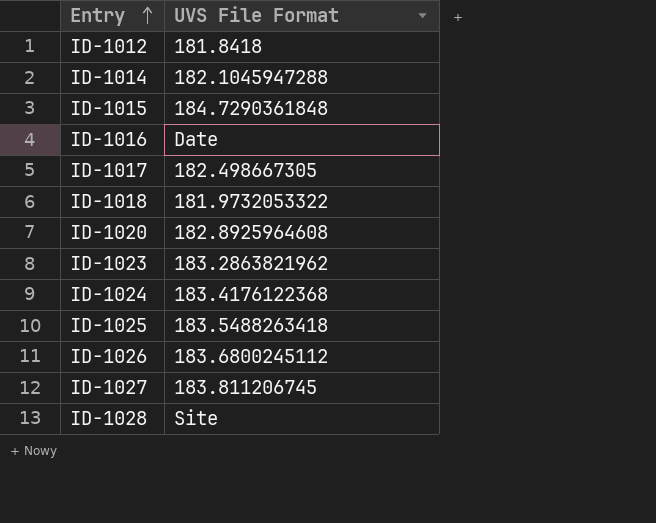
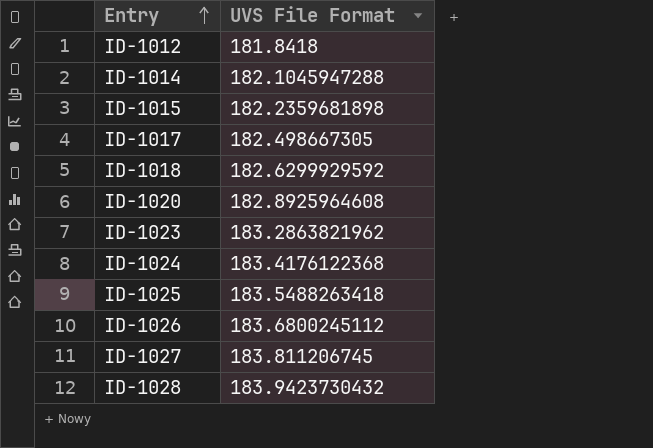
row ID-1016: Date -> none
ID-1015 | UVS File Format: 184.7290361848 -> 182.2359681898
ID-1018 | UVS File Format: 181.9732053322 -> 182.6299929592
ID-1028 | UVS File Format: Site -> 183.9423730432

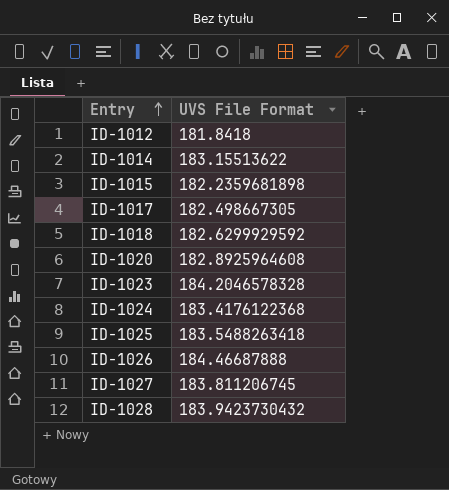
ID-1014 | UVS File Format: 182.1045947288 -> 183.15513622
ID-1023 | UVS File Format: 183.2863821962 -> 184.2046578328
ID-1026 | UVS File Format: 183.6800245112 -> 184.46687888

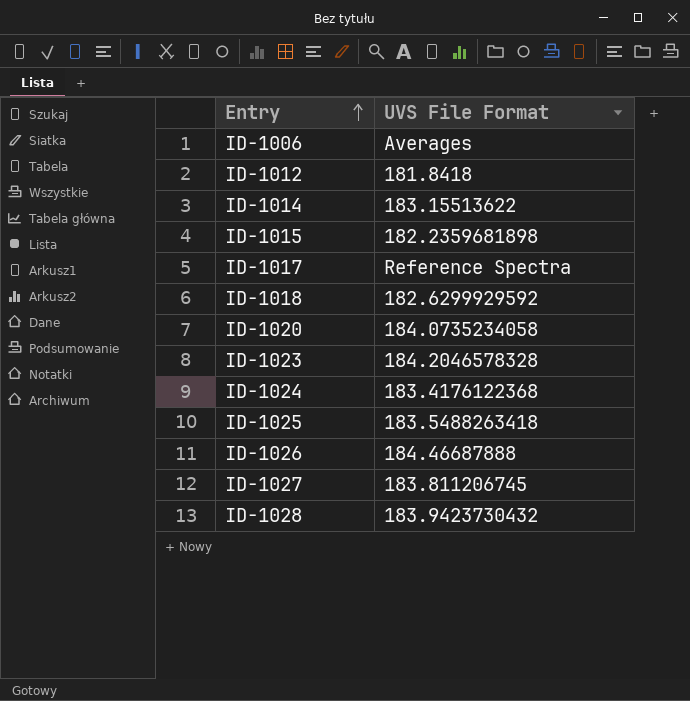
row ID-1006: none -> Averages
ID-1017 | UVS File Format: 182.498667305 -> Reference Spectra
ID-1020 | UVS File Format: 182.8925964608 -> 184.0735234058

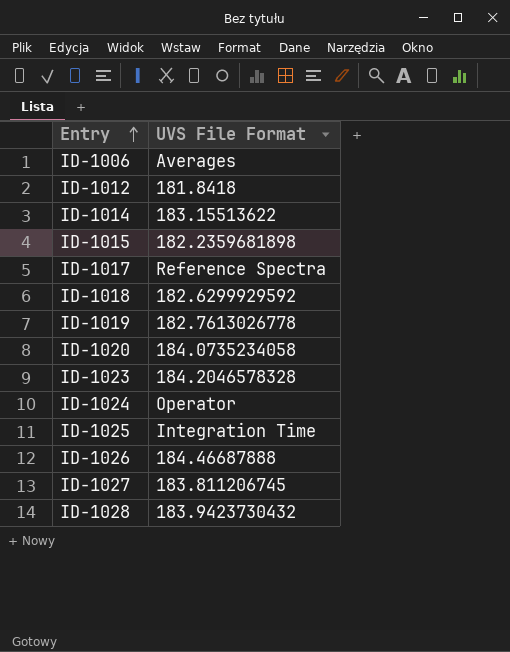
row ID-1019: none -> 182.7613026778
ID-1024 | UVS File Format: 183.4176122368 -> Operator
ID-1025 | UVS File Format: 183.5488263418 -> Integration Time

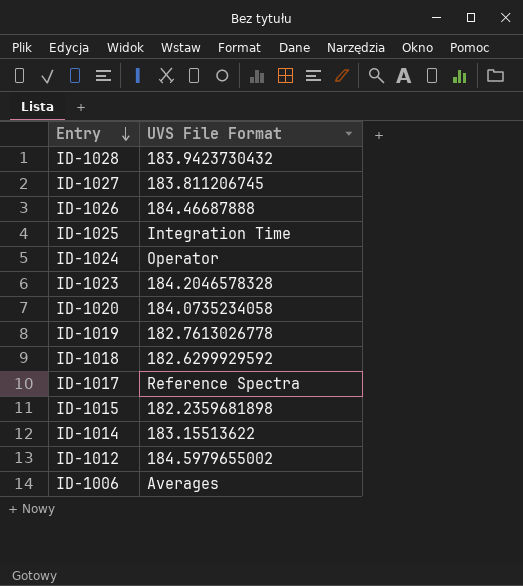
row order: Entry ascending -> Entry descending
ID-1012 | UVS File Format: 181.8418 -> 184.5979655002

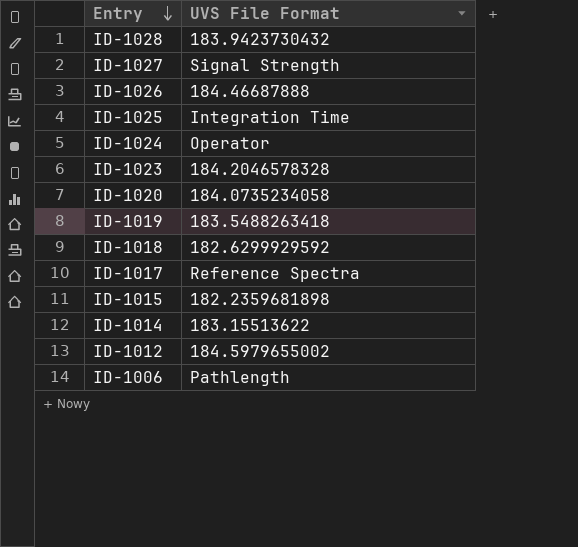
ID-1027 | UVS File Format: 183.811206745 -> Signal Strength
ID-1019 | UVS File Format: 182.7613026778 -> 183.5488263418
ID-1006 | UVS File Format: Averages -> Pathlength

